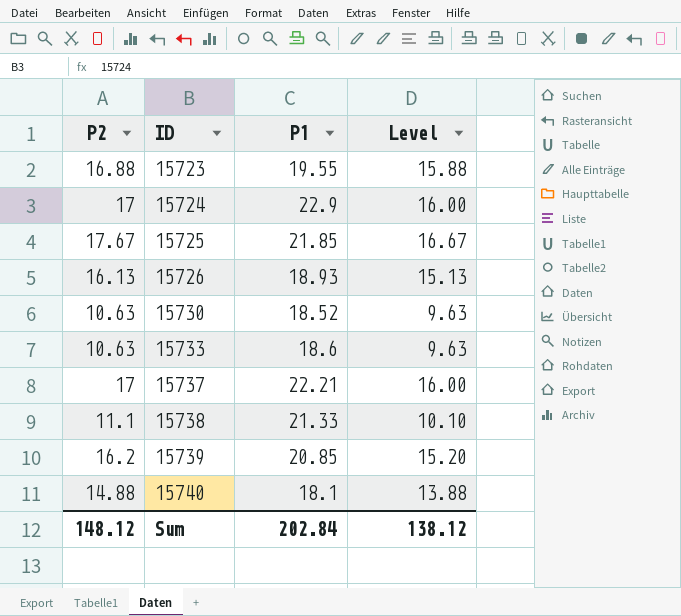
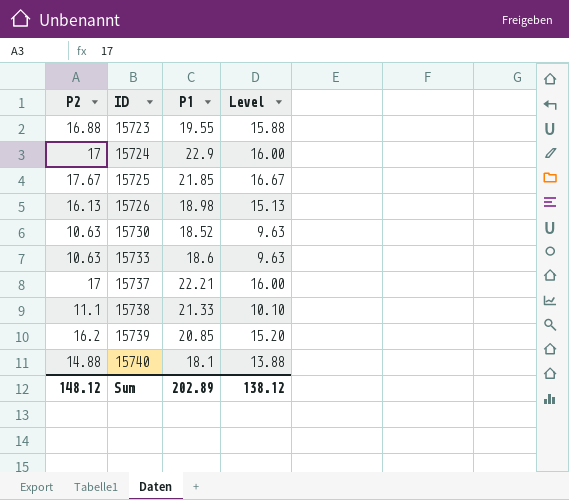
15726 | P1: 18.93 -> 18.98
Sum | P1: 202.84 -> 202.89

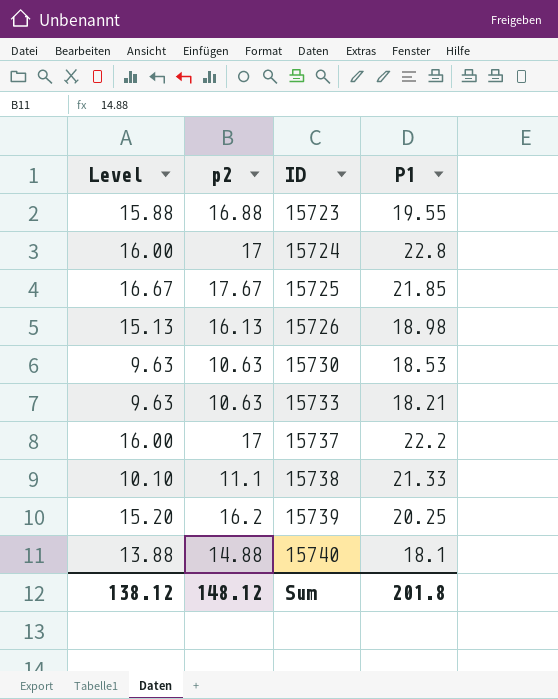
column Level | position: 4 -> 1
column name: P2 -> p2
15724 | P1: 22.9 -> 22.8
15730 | P1: 18.52 -> 18.53
15733 | P1: 18.6 -> 18.21
15737 | P1: 22.21 -> 22.2
15739 | P1: 20.85 -> 20.25
Sum | P1: 202.89 -> 201.8

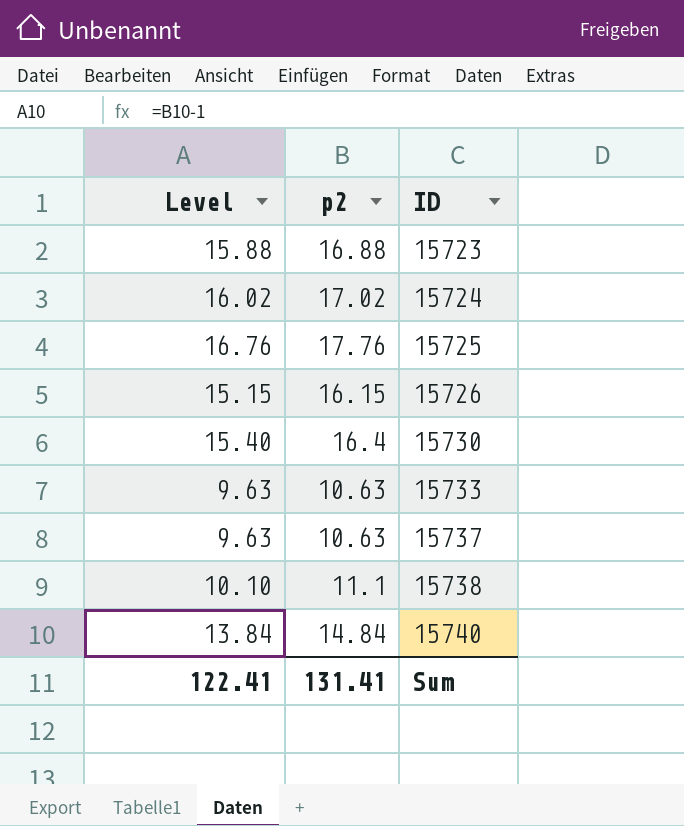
column P1 | position: 4 -> none
row 15739: 15.20 | 16.2 | 20.25 -> none
15724 | Level: 16.00 -> 16.02
15724 | p2: 17 -> 17.02
15725 | Level: 16.67 -> 16.76
15725 | p2: 17.67 -> 17.76
15726 | Level: 15.13 -> 15.15
15726 | p2: 16.13 -> 16.15
15730 | Level: 9.63 -> 15.40
15730 | p2: 10.63 -> 16.4
15737 | Level: 16.00 -> 9.63
15737 | p2: 17 -> 10.63
15740 | Level: 13.88 -> 13.84
15740 | p2: 14.88 -> 14.84
Sum | Level: 138.12 -> 122.41
Sum | p2: 148.12 -> 131.41

